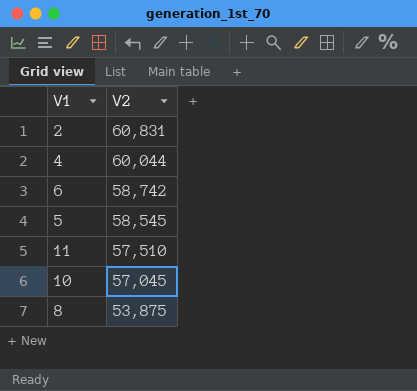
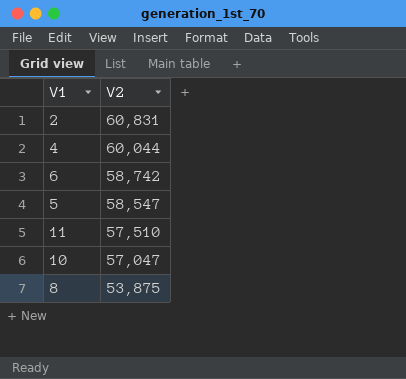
5 | V2: 58,545 -> 58,547
10 | V2: 57,045 -> 57,047

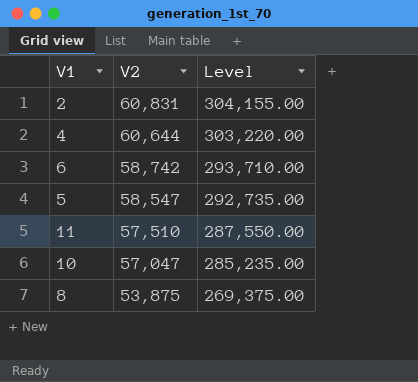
column Level | formula: none -> [V2] * 5
4 | V2: 60,044 -> 60,644

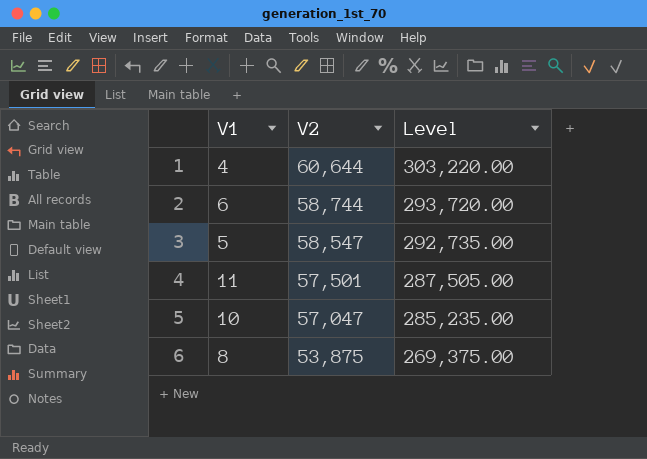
row 2: 60,831 | 304,155.00 -> none
6 | V2: 58,742 -> 58,744
6 | Level: 293,710.00 -> 293,720.00
11 | V2: 57,510 -> 57,501
11 | Level: 287,550.00 -> 287,505.00

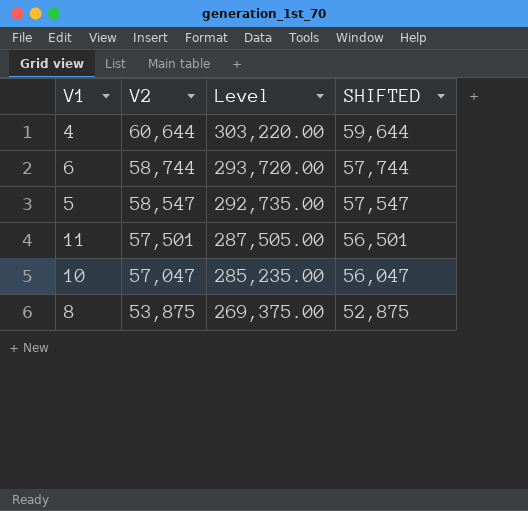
column SHIFTED | formula: none -> [V2] - 1000

